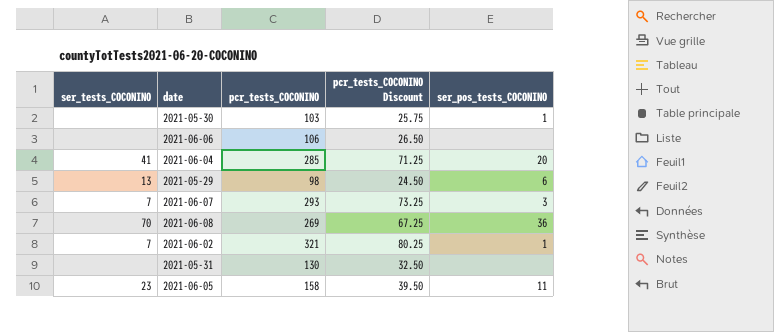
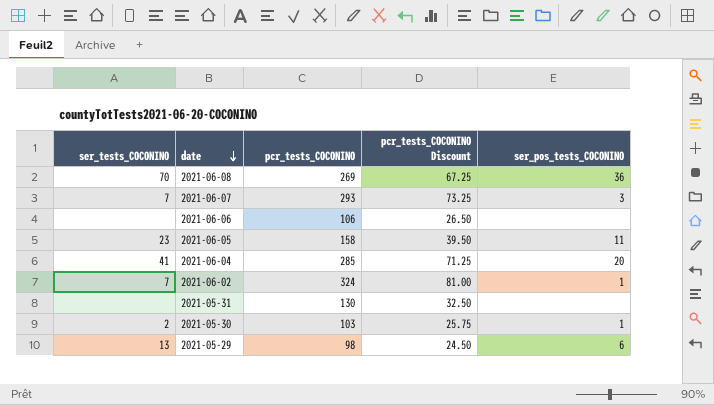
row order: none -> date descending
2021-06-02 | pcr_tests_COCONINO: 321 -> 324
2021-06-02 | pcr_tests_COCONINO Discount: 80.25 -> 81.00
2021-05-30 | ser_tests_COCONINO: none -> 2

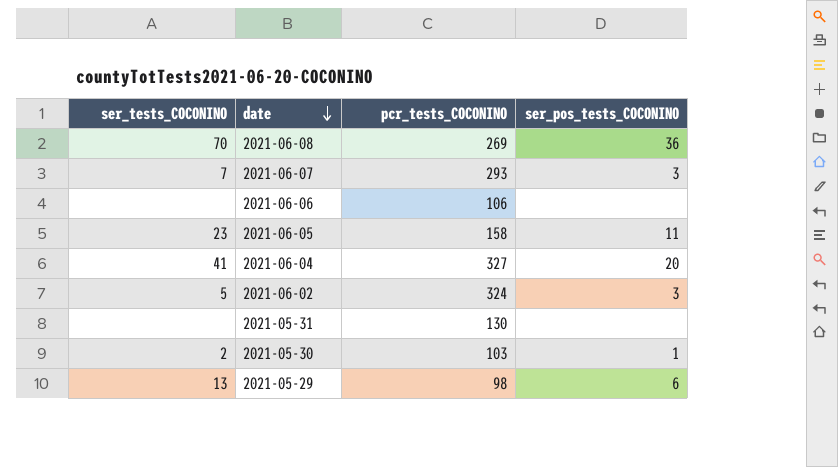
column pcr_tests_COCONINO Discount | formula: [pcr_tests_COCONINO] * 0.25 -> none
2021-06-04 | pcr_tests_COCONINO: 285 -> 327
2021-06-02 | ser_tests_COCONINO: 7 -> 5
2021-06-02 | ser_pos_tests_COCONINO: 1 -> 3

